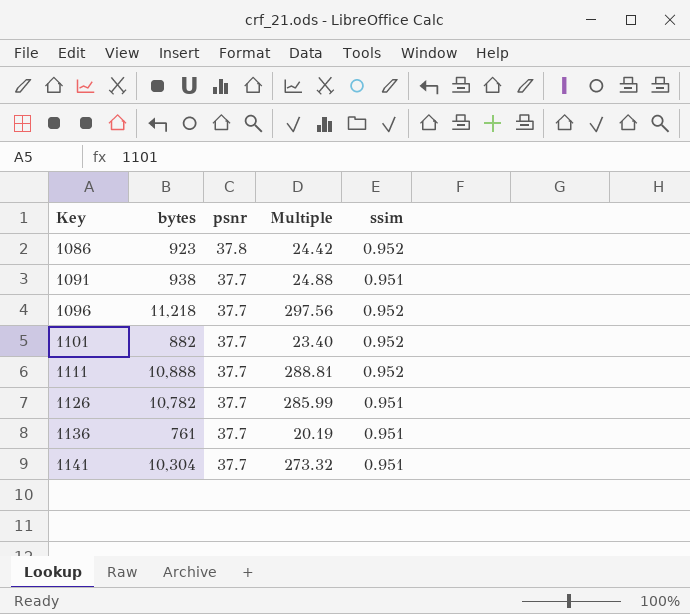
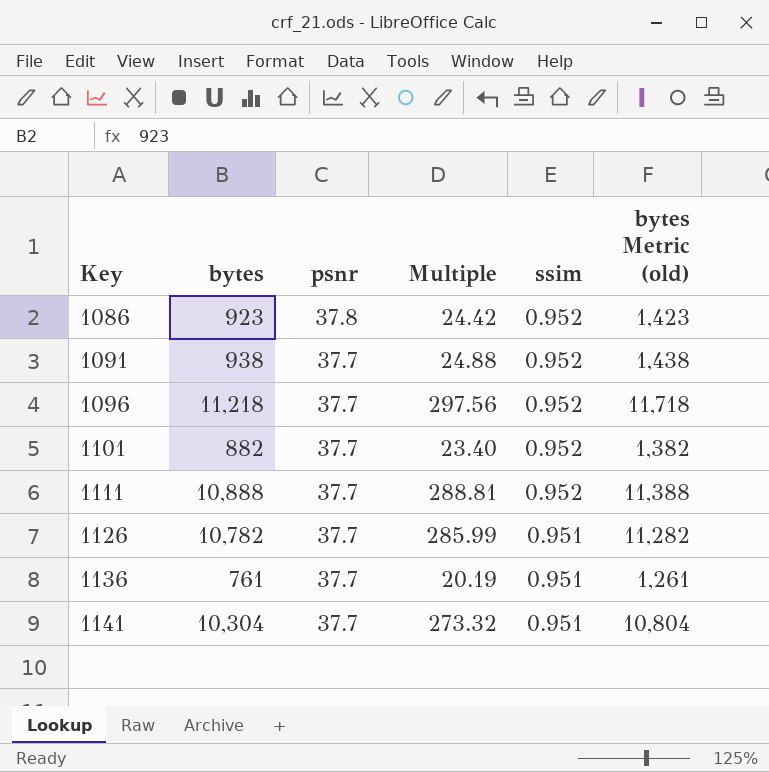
column bytes Metric (old) | formula: none -> [bytes] + 500
1091 | ssim: 0.951 -> 0.952

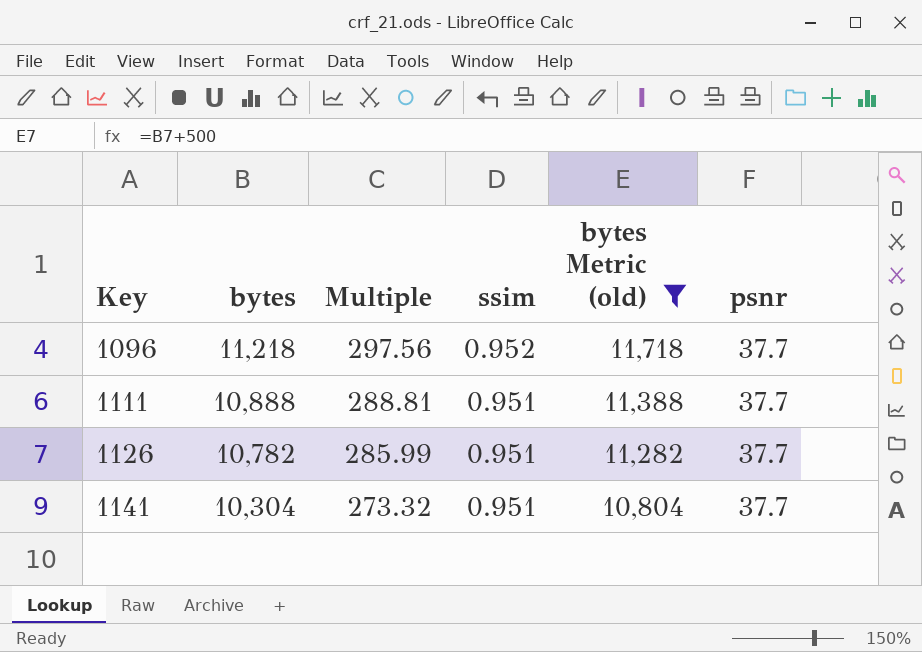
filter: none -> bytes Metric (old) >= 10,804
column psnr | position: 3 -> 6
1111 | ssim: 0.952 -> 0.951

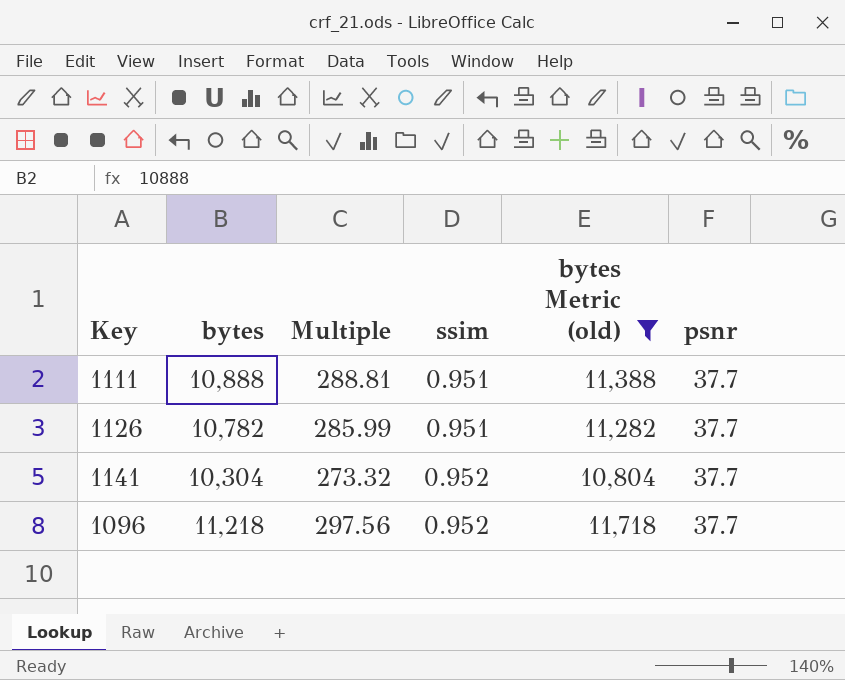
row order: Key ascending -> ssim ascending
1141 | ssim: 0.951 -> 0.952

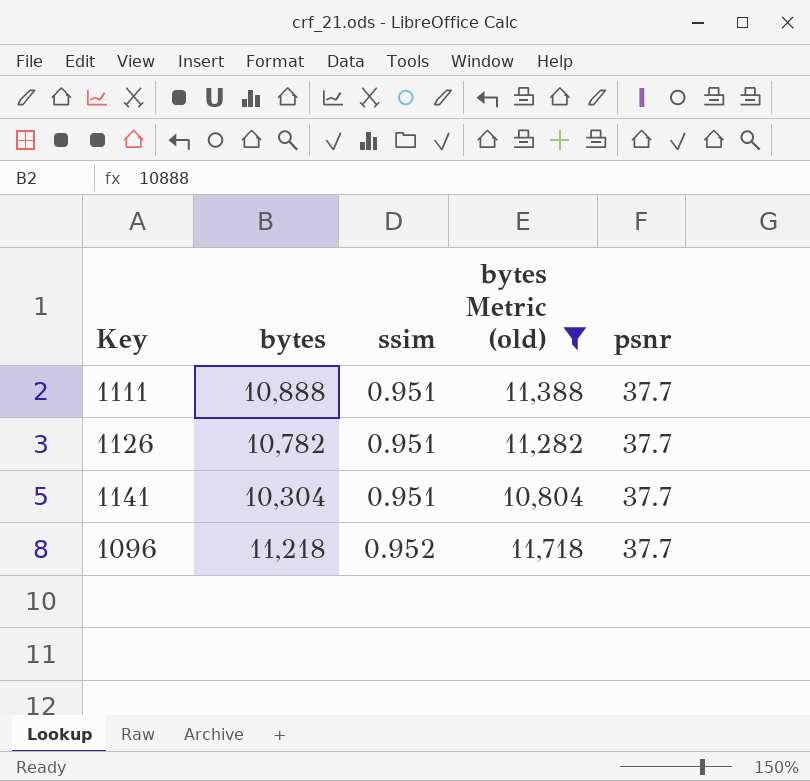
column Multiple | formula: [bytes] / [psnr] -> none
1141 | ssim: 0.952 -> 0.951

